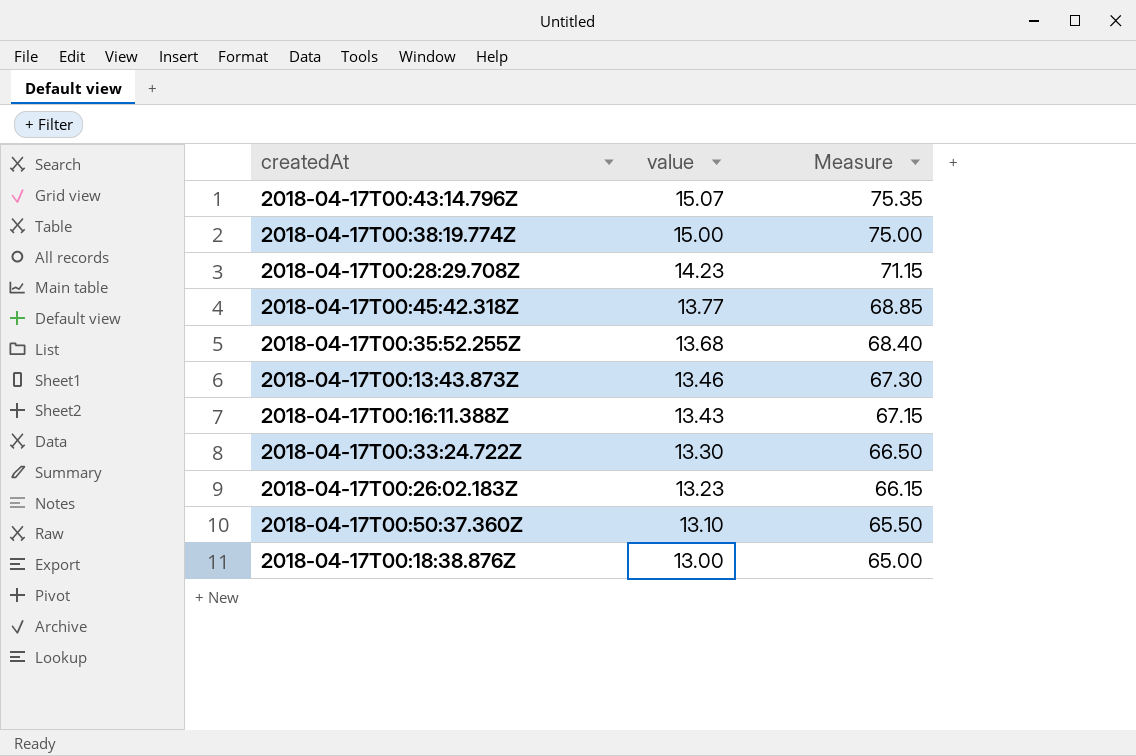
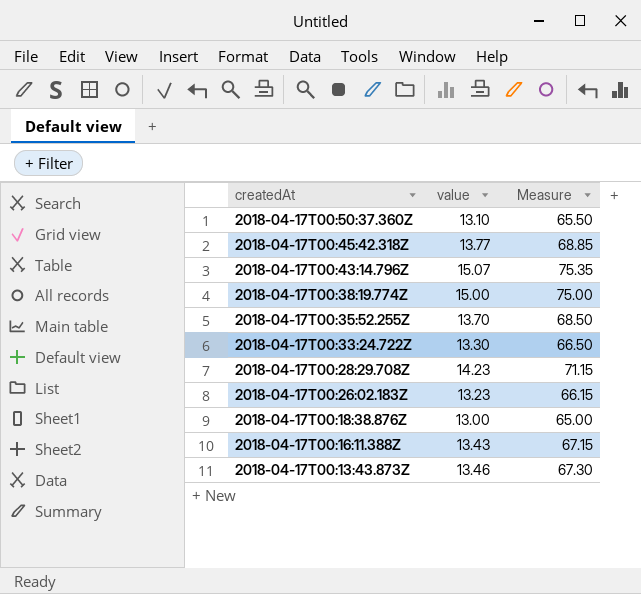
row order: value descending -> createdAt descending
2018-04-17T00:35:52.255Z | value: 13.68 -> 13.70
2018-04-17T00:35:52.255Z | Measure: 68.40 -> 68.50

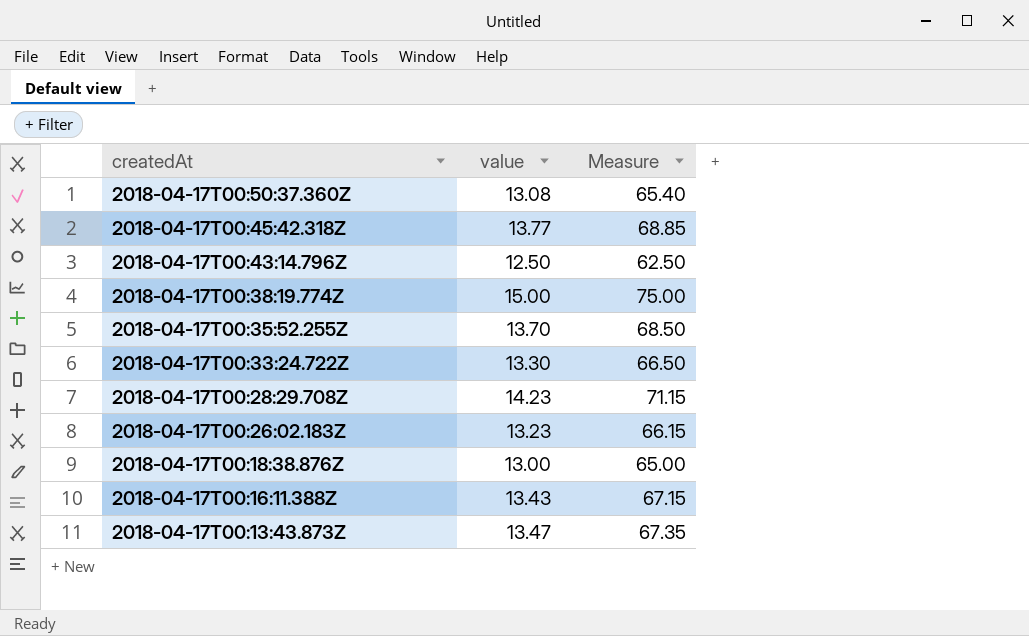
2018-04-17T00:50:37.360Z | value: 13.10 -> 13.08
2018-04-17T00:50:37.360Z | Measure: 65.50 -> 65.40
2018-04-17T00:43:14.796Z | value: 15.07 -> 12.50
2018-04-17T00:43:14.796Z | Measure: 75.35 -> 62.50
2018-04-17T00:13:43.873Z | value: 13.46 -> 13.47
2018-04-17T00:13:43.873Z | Measure: 67.30 -> 67.35

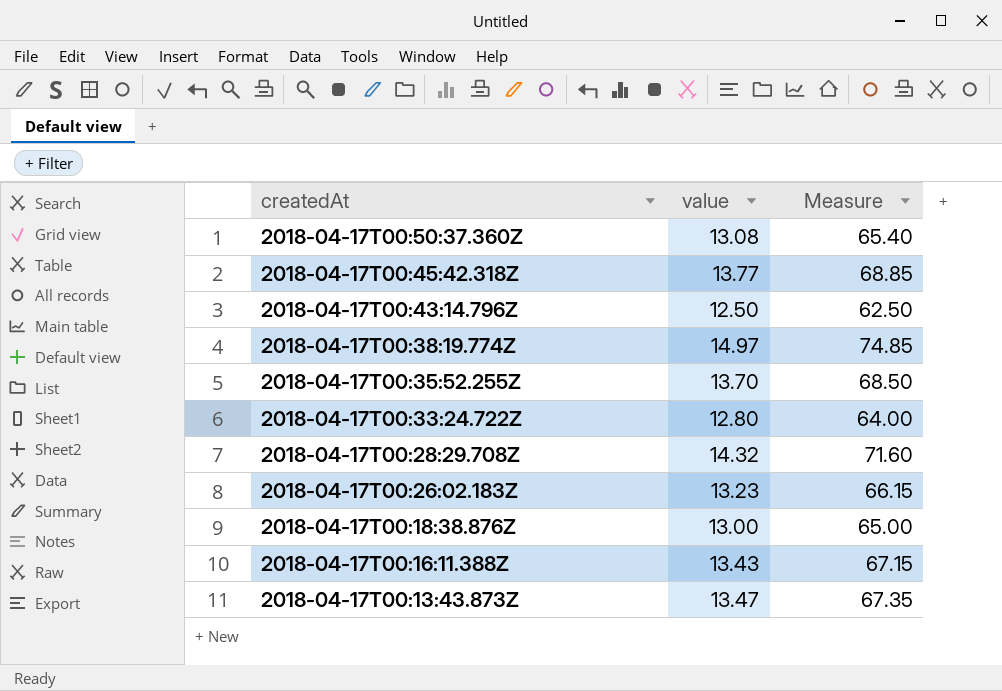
2018-04-17T00:38:19.774Z | value: 15.00 -> 14.97
2018-04-17T00:38:19.774Z | Measure: 75.00 -> 74.85
2018-04-17T00:33:24.722Z | value: 13.30 -> 12.80
2018-04-17T00:33:24.722Z | Measure: 66.50 -> 64.00
2018-04-17T00:28:29.708Z | value: 14.23 -> 14.32
2018-04-17T00:28:29.708Z | Measure: 71.15 -> 71.60

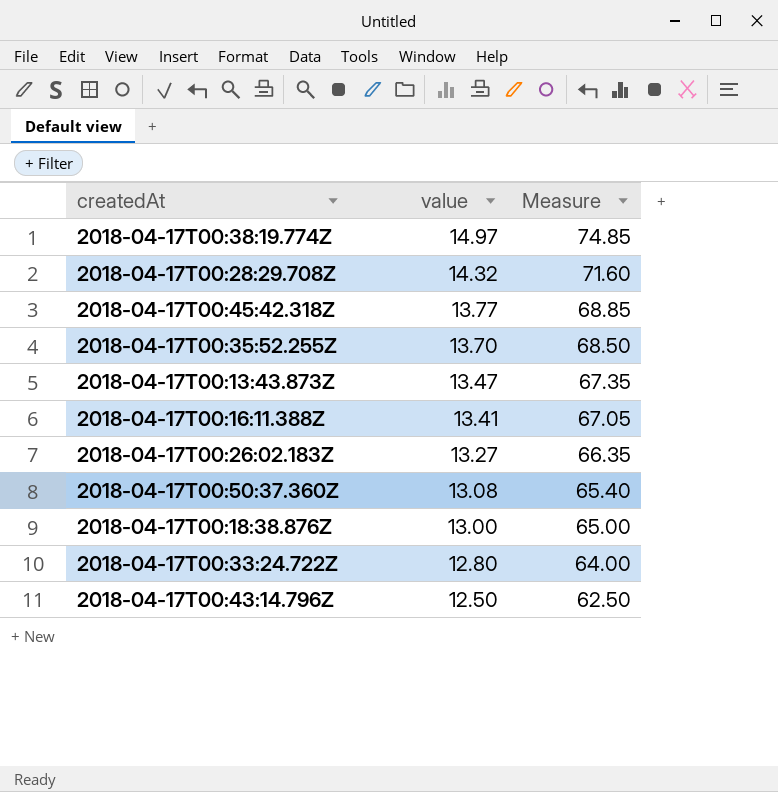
row order: createdAt descending -> value descending
2018-04-17T00:16:11.388Z | value: 13.43 -> 13.41
2018-04-17T00:16:11.388Z | Measure: 67.15 -> 67.05
2018-04-17T00:26:02.183Z | value: 13.23 -> 13.27
2018-04-17T00:26:02.183Z | Measure: 66.15 -> 66.35

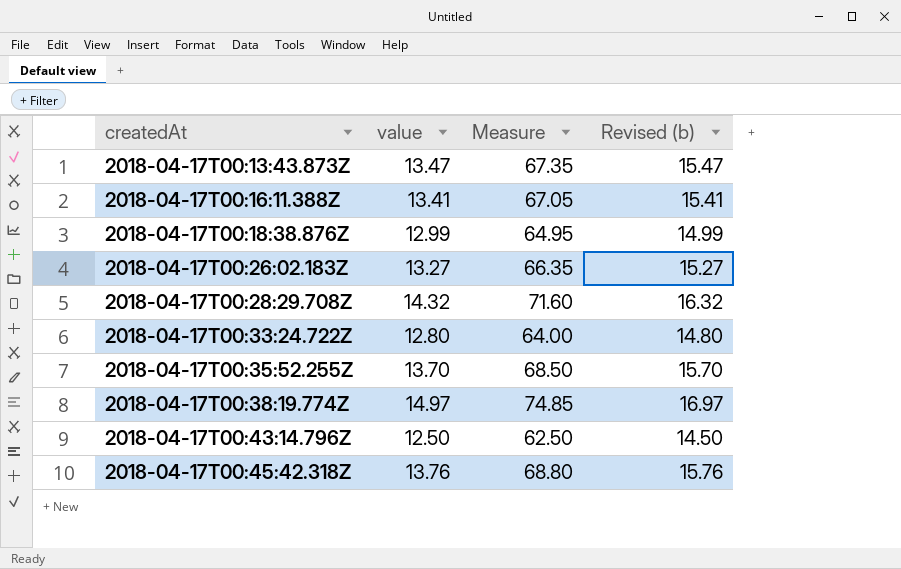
row order: value descending -> createdAt ascending
column Revised (b) | formula: none -> [value] + 2
row 2018-04-17T00:50:37.360Z: 13.08 | 65.40 -> none
2018-04-17T00:18:38.876Z | value: 13.00 -> 12.99
2018-04-17T00:18:38.876Z | Measure: 65.00 -> 64.95
2018-04-17T00:45:42.318Z | value: 13.77 -> 13.76
2018-04-17T00:45:42.318Z | Measure: 68.85 -> 68.80

